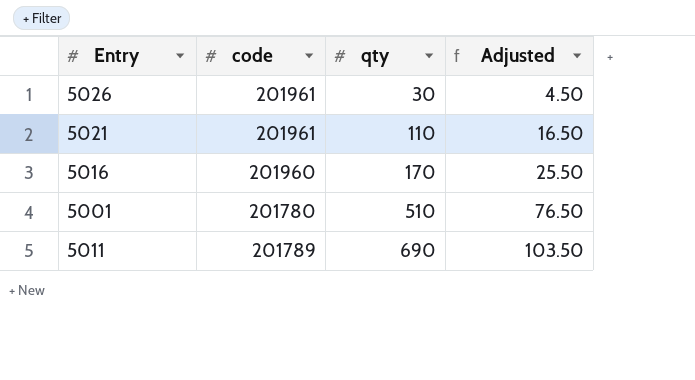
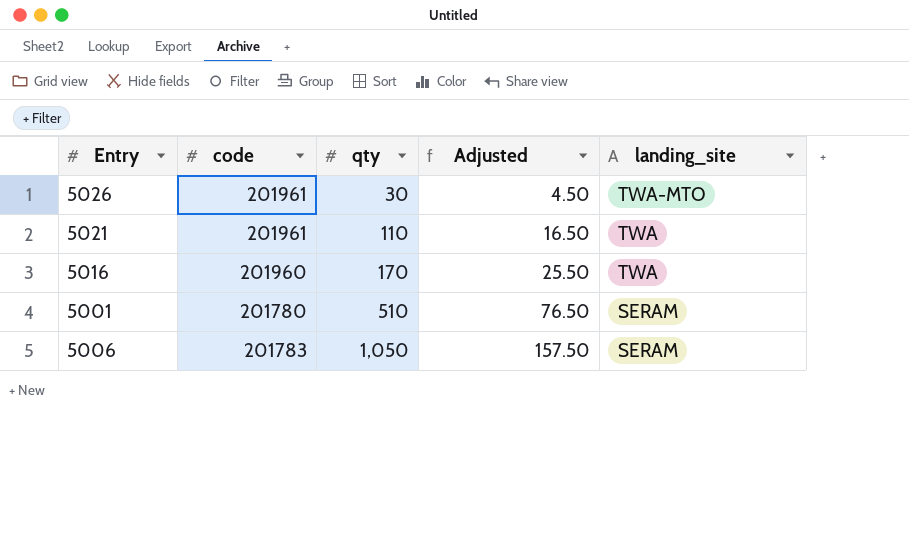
column landing_site | position: none -> 5
row 5011: 201789 | 690 | 103.50 -> none
row 5006: none -> 201783 | 1,050 | 157.50 | SERAM

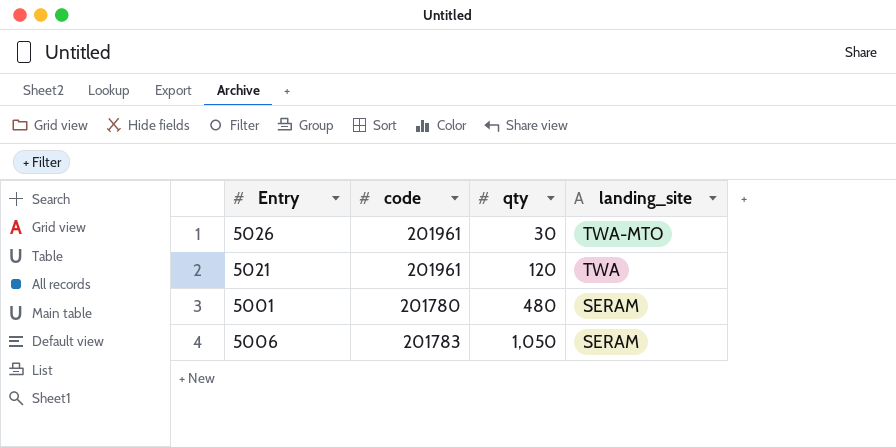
column Adjusted | formula: [qty] * 0.15 -> none
row 5016: 201960 | 170 | 25.50 | TWA -> none
5021 | qty: 110 -> 120
5001 | qty: 510 -> 480

